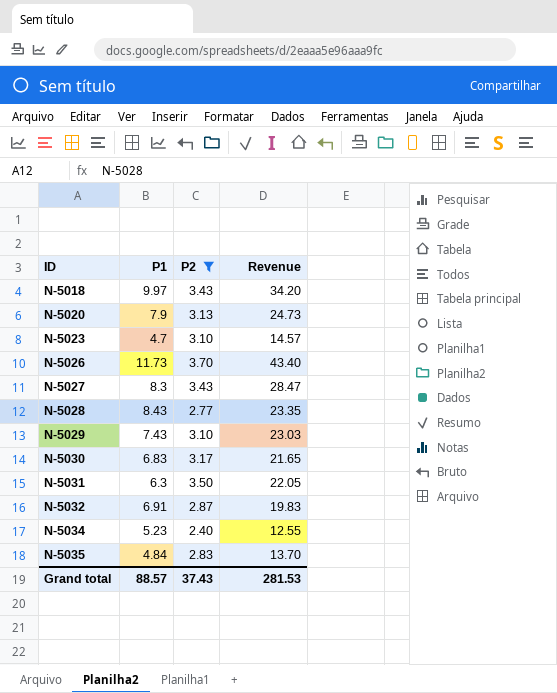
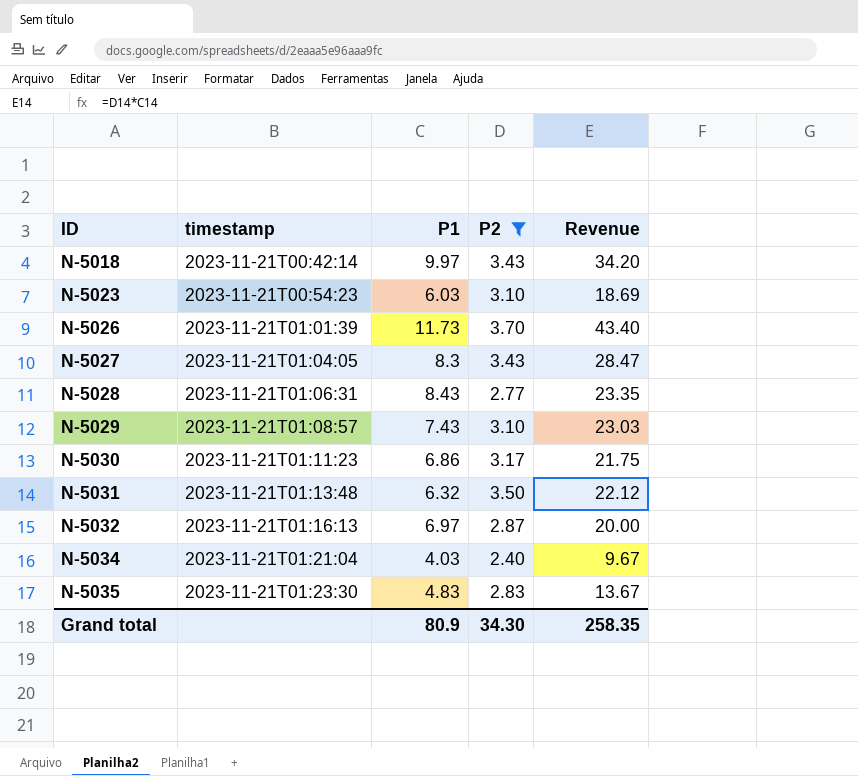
column timestamp | position: none -> 2
row N-5020: 7.9 | 3.13 | 24.73 -> none
N-5023 | P1: 4.7 -> 6.03
N-5023 | Revenue: 14.57 -> 18.69
N-5030 | P1: 6.83 -> 6.86
N-5030 | Revenue: 21.65 -> 21.75
N-5031 | P1: 6.3 -> 6.32
N-5031 | Revenue: 22.05 -> 22.12
N-5032 | P1: 6.91 -> 6.97
N-5032 | Revenue: 19.83 -> 20.00
N-5034 | P1: 5.23 -> 4.03
N-5034 | Revenue: 12.55 -> 9.67
N-5035 | P1: 4.84 -> 4.83
N-5035 | Revenue: 13.70 -> 13.67
Grand total | P1: 88.57 -> 80.9
Grand total | P2: 37.43 -> 34.30
Grand total | Revenue: 281.53 -> 258.35

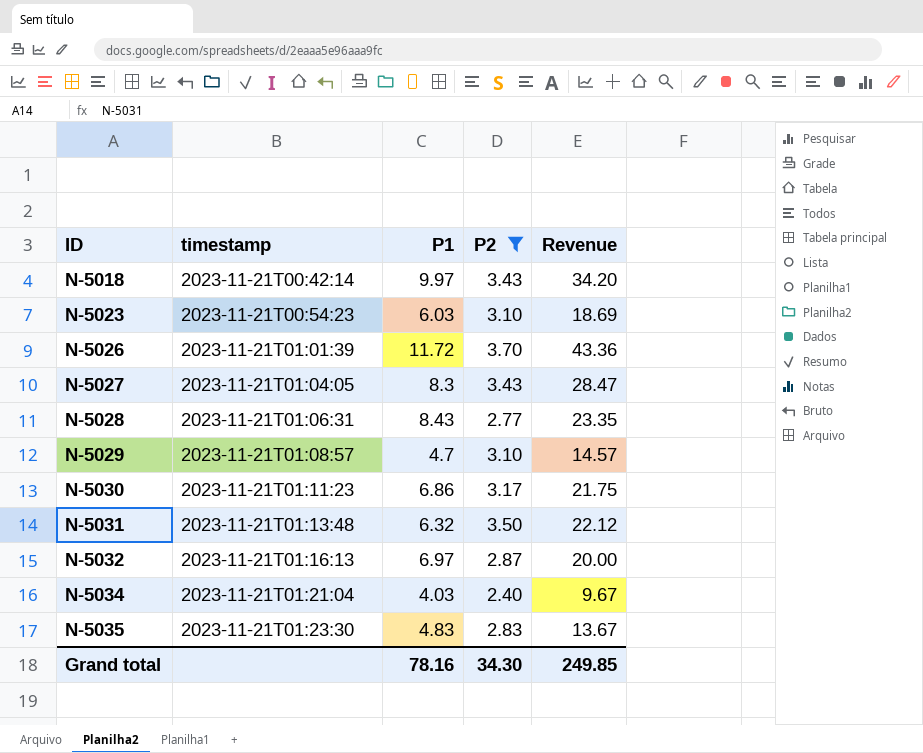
N-5026 | P1: 11.73 -> 11.72
N-5026 | Revenue: 43.40 -> 43.36
N-5029 | P1: 7.43 -> 4.7
N-5029 | Revenue: 23.03 -> 14.57
Grand total | P1: 80.9 -> 78.16
Grand total | Revenue: 258.35 -> 249.85

